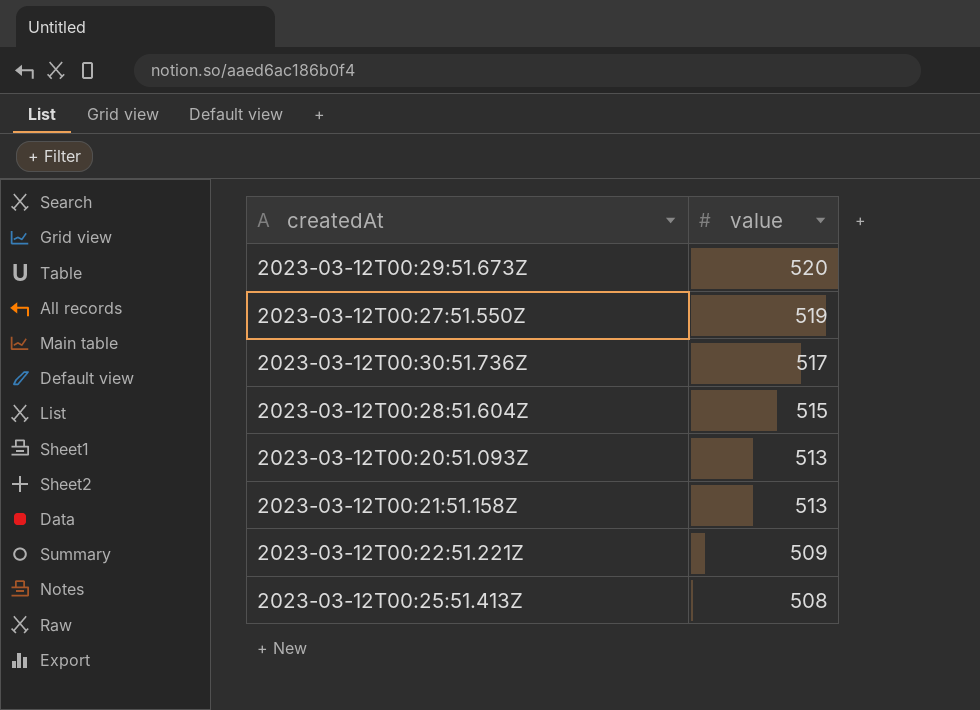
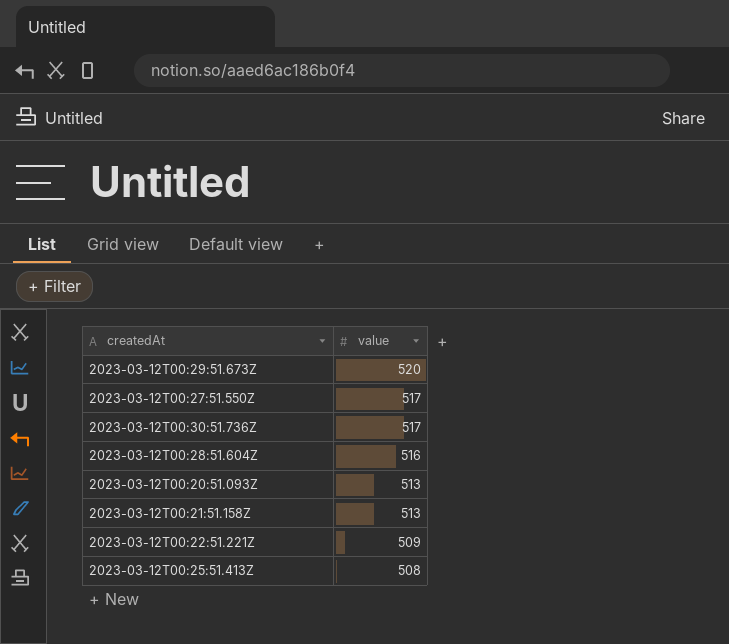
2023-03-12T00:27:51.550Z | value: 519 -> 517
2023-03-12T00:28:51.604Z | value: 515 -> 516

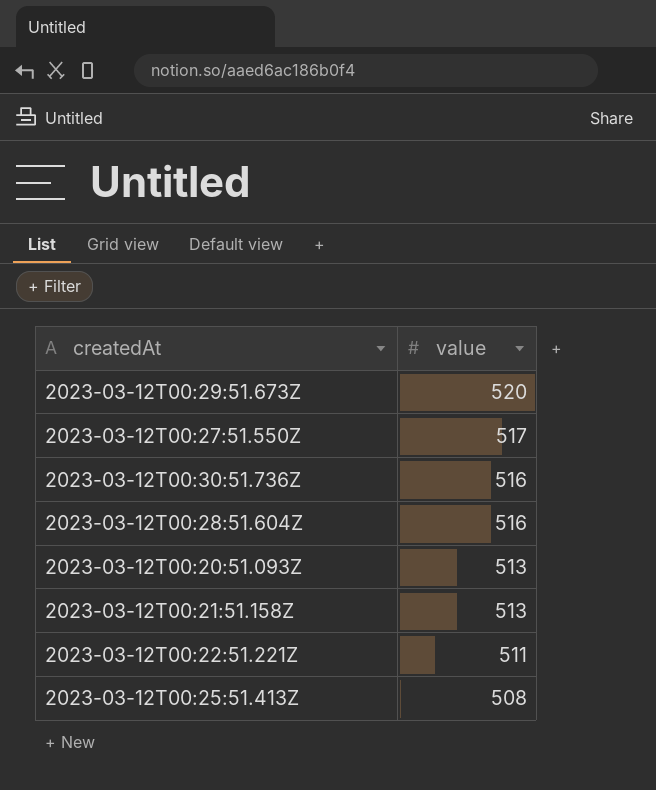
2023-03-12T00:30:51.736Z | value: 517 -> 516
2023-03-12T00:22:51.221Z | value: 509 -> 511

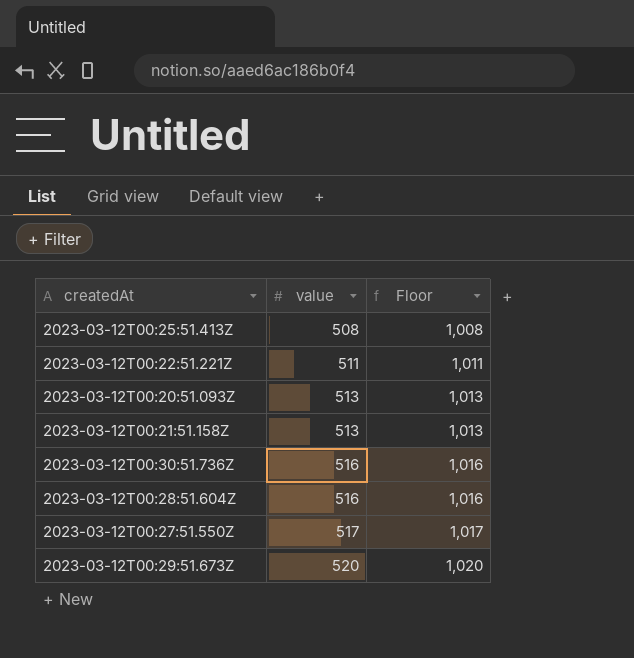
row order: value descending -> value ascending
column Floor | formula: none -> [value] + 500

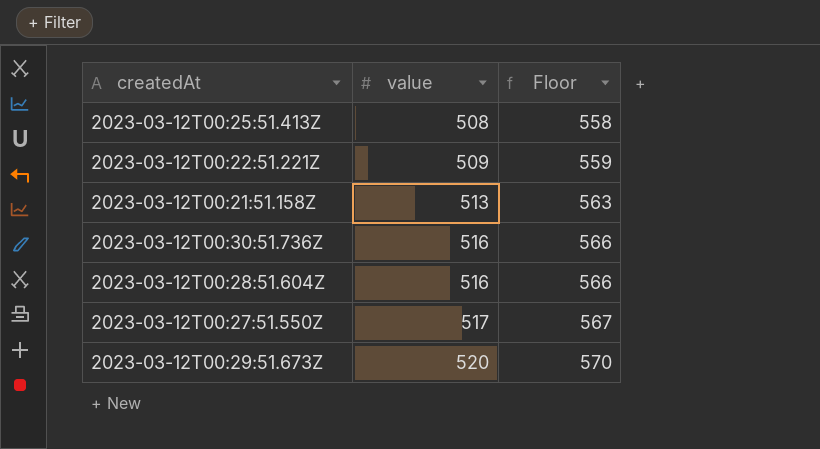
column Floor | formula: [value] + 500 -> [value] + 50
row 2023-03-12T00:20:51.093Z: 513 | 1,013 -> none
2023-03-12T00:22:51.221Z | value: 511 -> 509

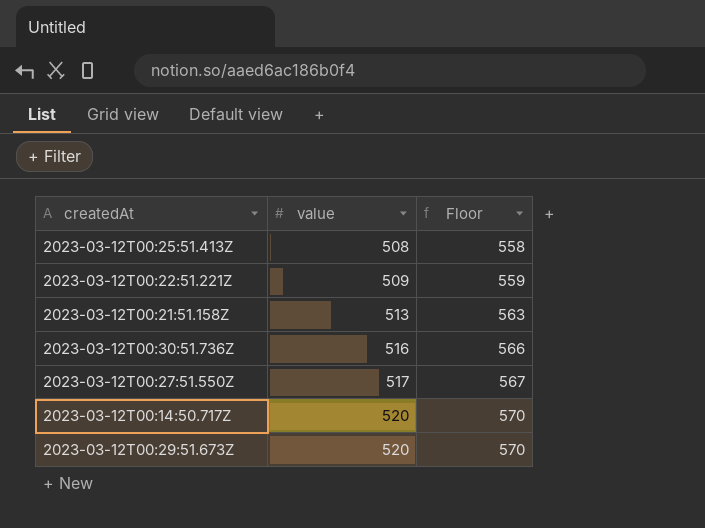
row 2023-03-12T00:28:51.604Z: 516 | 566 -> none
row 2023-03-12T00:14:50.717Z: none -> 520 | 570

